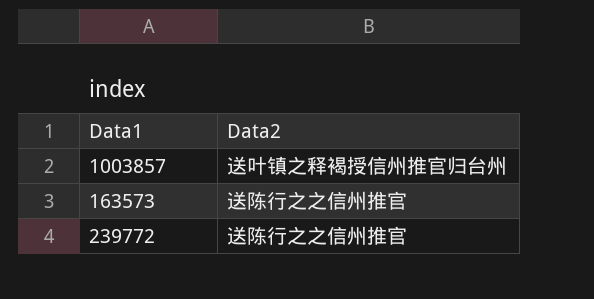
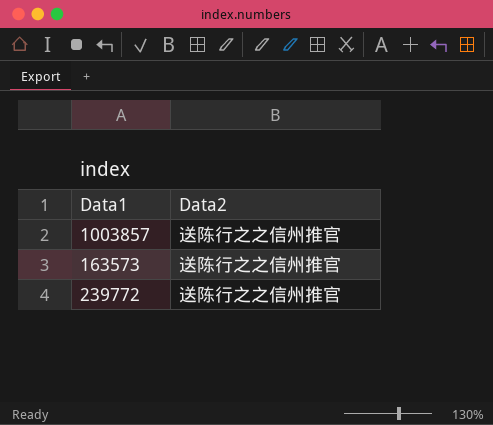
1003857 | Data2: 送叶镇之释褐授信州推官归台州 -> 送陈行之之信州推官

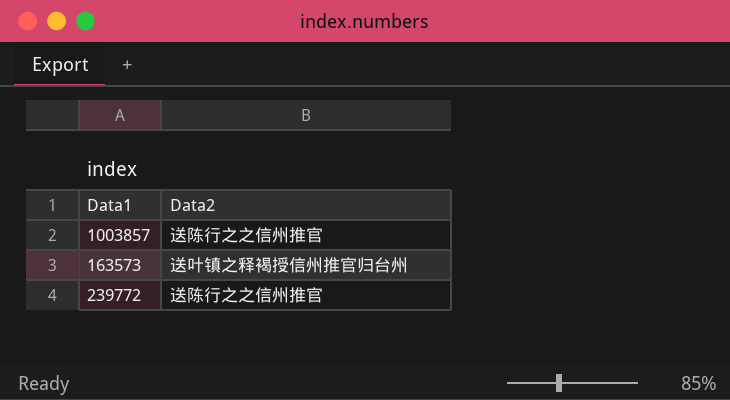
163573 | Data2: 送陈行之之信州推官 -> 送叶镇之释褐授信州推官归台州

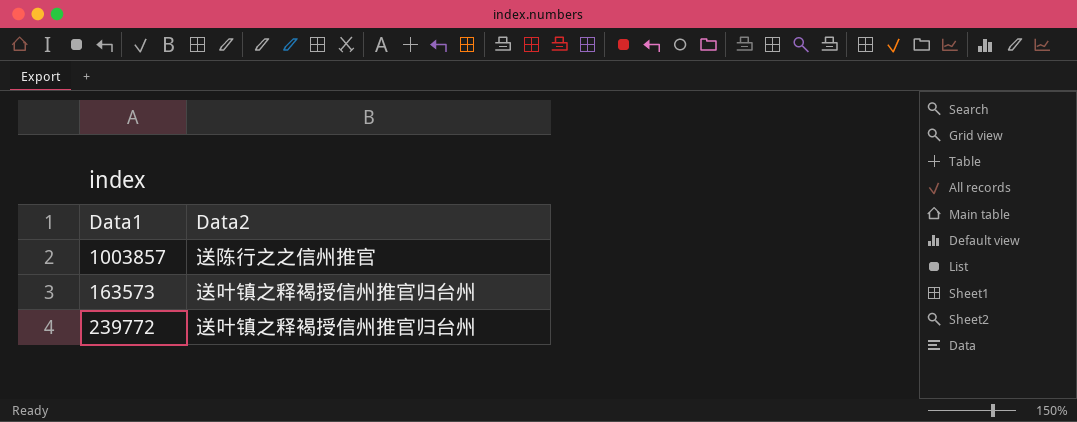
239772 | Data2: 送陈行之之信州推官 -> 送叶镇之释褐授信州推官归台州

